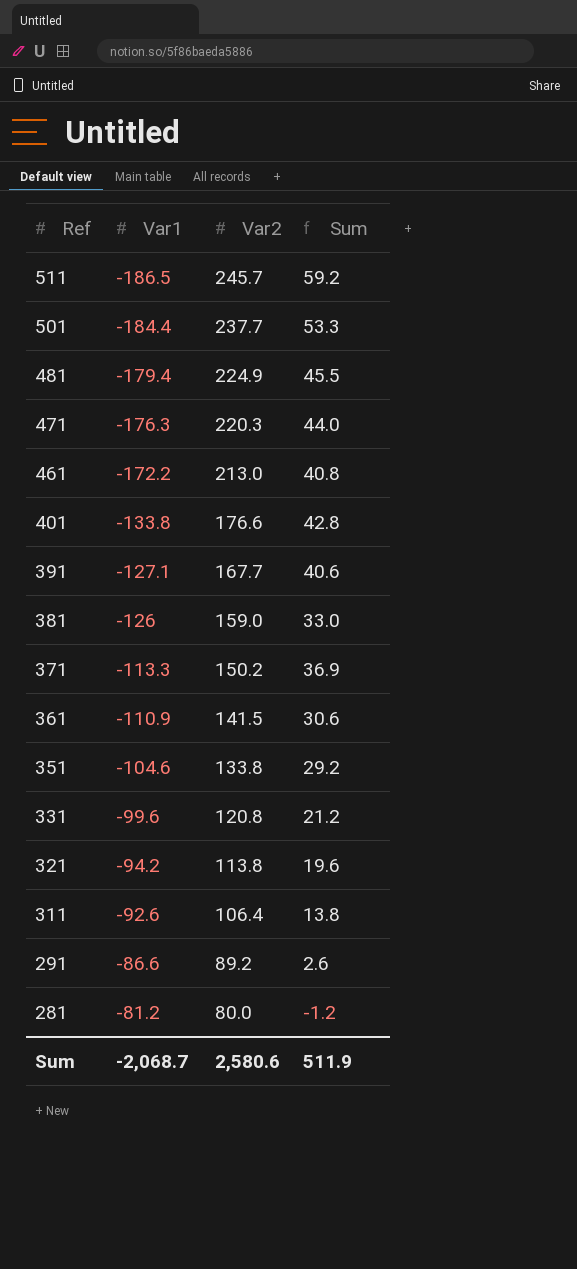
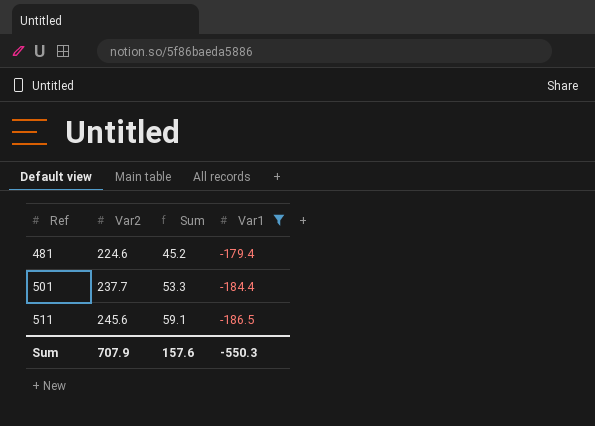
filter: none -> Var1 <= -179.4
row order: Ref descending -> Ref ascending
column Var1 | position: 2 -> 4
481 | Var2: 224.9 -> 224.6
481 | Sum: 45.5 -> 45.2
511 | Var2: 245.7 -> 245.6
511 | Sum: 59.2 -> 59.1
Sum | Var2: 2,580.6 -> 707.9
Sum | Sum: 511.9 -> 157.6
Sum | Var1: -2,068.7 -> -550.3

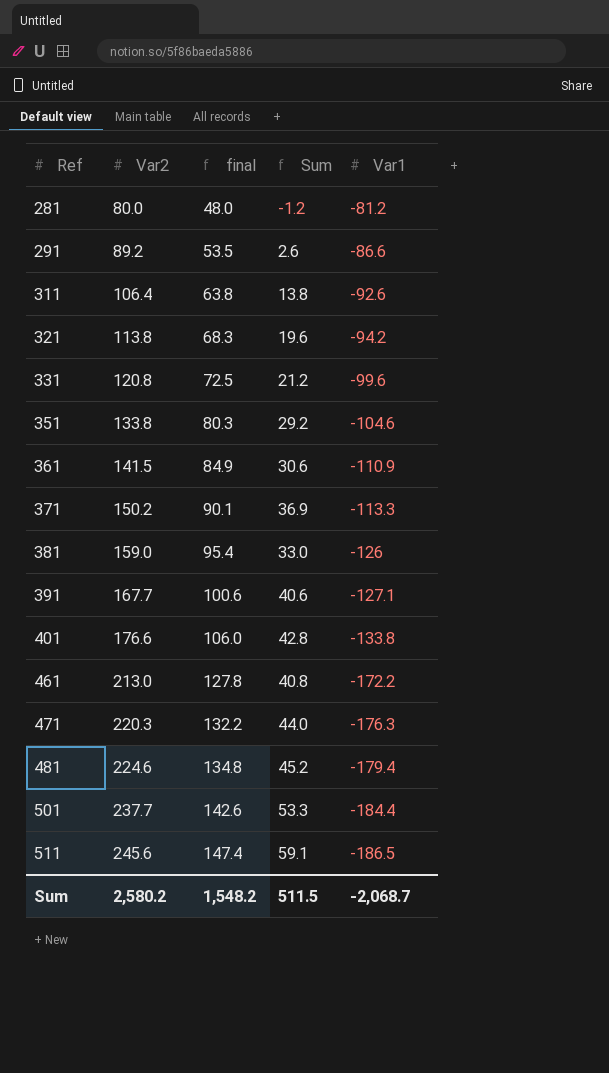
filter: Var1 <= -179.4 -> none
column final | formula: none -> [Var2] * 0.6
Sum | Var2: 707.9 -> 2,580.2
Sum | Sum: 157.6 -> 511.5
Sum | Var1: -550.3 -> -2,068.7

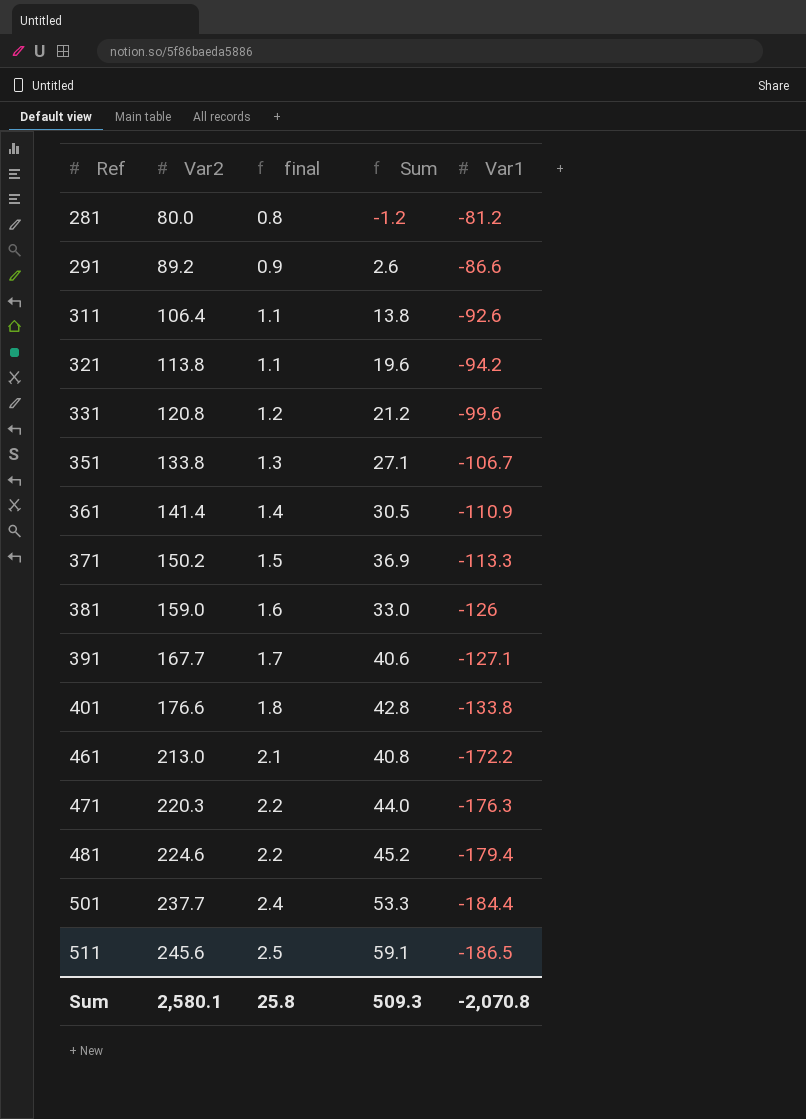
column final | formula: [Var2] * 0.6 -> [Var2] * 0.01
351 | Sum: 29.2 -> 27.1
351 | Var1: -104.6 -> -106.7
361 | Var2: 141.5 -> 141.4
361 | Sum: 30.6 -> 30.5
Sum | Var2: 2,580.2 -> 2,580.1
Sum | final: 1,548.2 -> 25.8
Sum | Sum: 511.5 -> 509.3
Sum | Var1: -2,068.7 -> -2,070.8

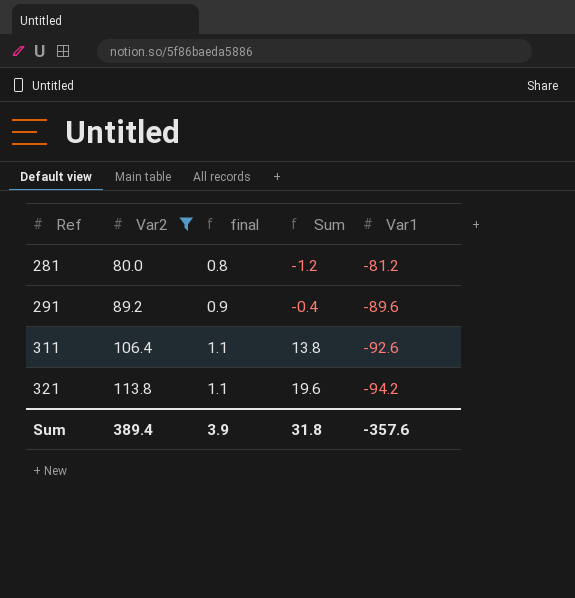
filter: none -> Var2 <= 113.8
291 | Sum: 2.6 -> -0.4
291 | Var1: -86.6 -> -89.6
Sum | Var2: 2,580.1 -> 389.4
Sum | final: 25.8 -> 3.9
Sum | Sum: 509.3 -> 31.8
Sum | Var1: -2,070.8 -> -357.6

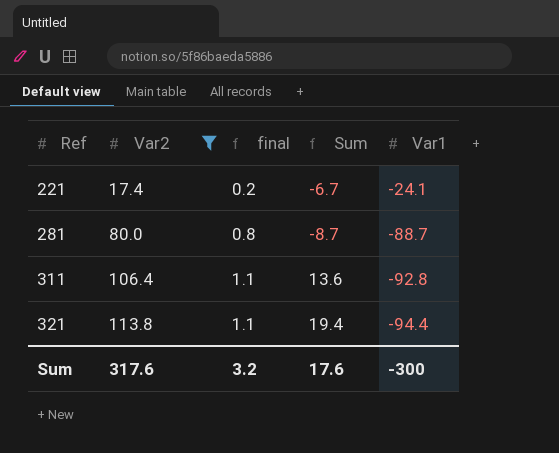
row 291: 89.2 | 0.9 | -0.4 | -89.6 -> none
row 221: none -> 17.4 | 0.2 | -6.7 | -24.1
281 | Sum: -1.2 -> -8.7
281 | Var1: -81.2 -> -88.7
311 | Sum: 13.8 -> 13.6
311 | Var1: -92.6 -> -92.8
321 | Sum: 19.6 -> 19.4
321 | Var1: -94.2 -> -94.4
Sum | Var2: 389.4 -> 317.6
Sum | final: 3.9 -> 3.2
Sum | Sum: 31.8 -> 17.6
Sum | Var1: -357.6 -> -300

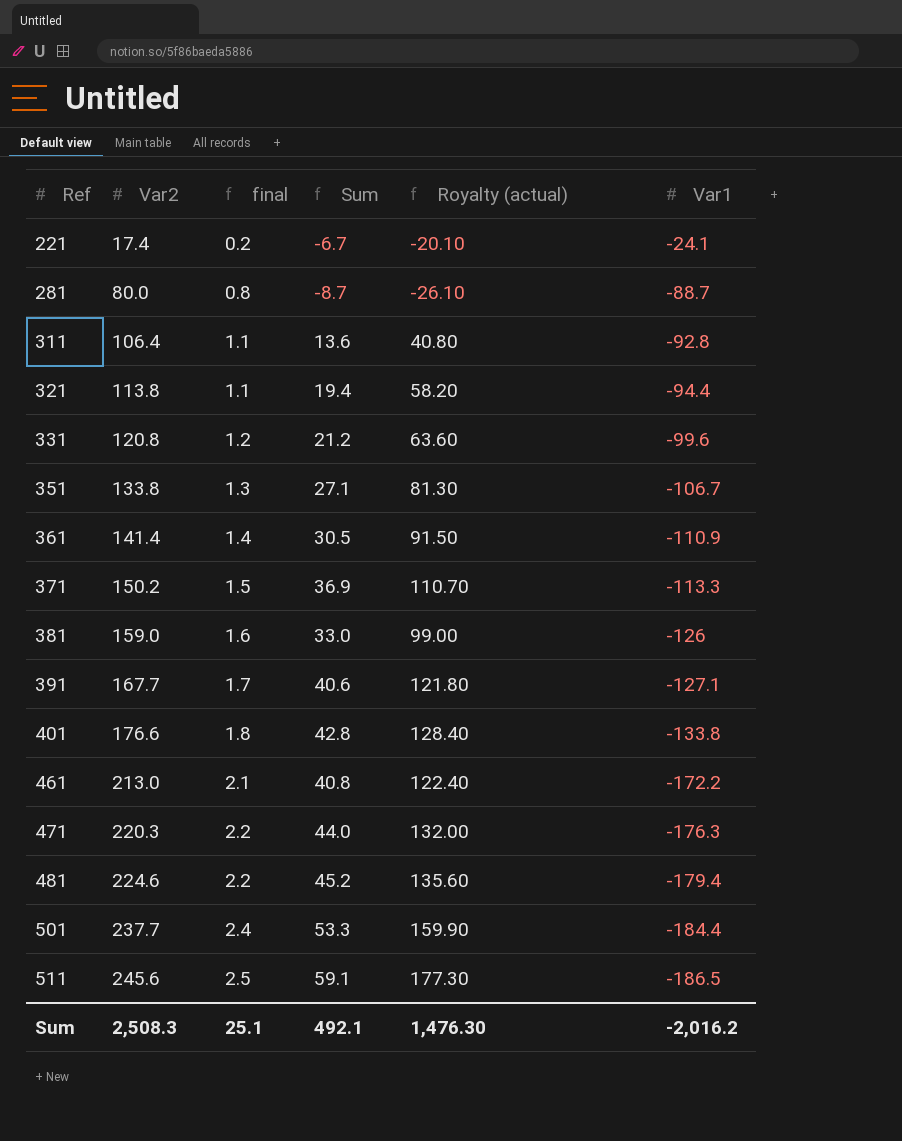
filter: Var2 <= 113.8 -> none
column Royalty (actual) | formula: none -> [Sum] * 3
Sum | Var2: 317.6 -> 2,508.3
Sum | final: 3.2 -> 25.1
Sum | Sum: 17.6 -> 492.1
Sum | Var1: -300 -> -2,016.2

